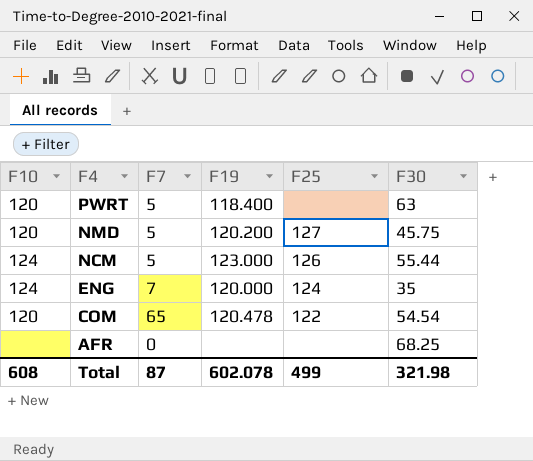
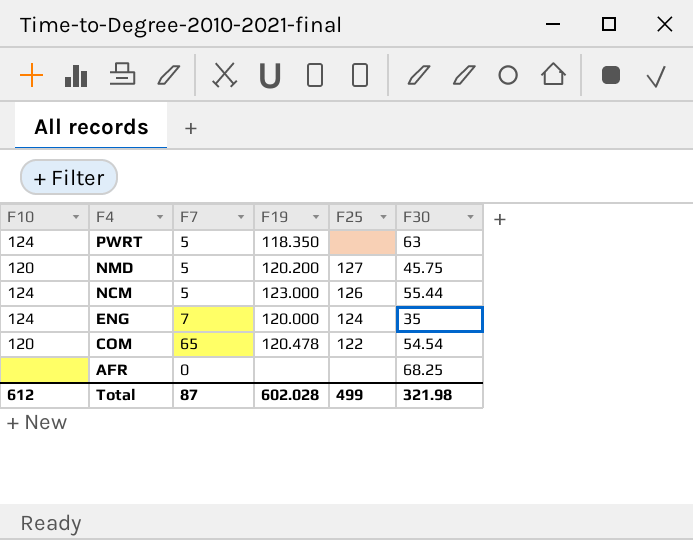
PWRT | F10: 120 -> 124
PWRT | F19: 118.400 -> 118.350
Total | F10: 608 -> 612
Total | F19: 602.078 -> 602.028

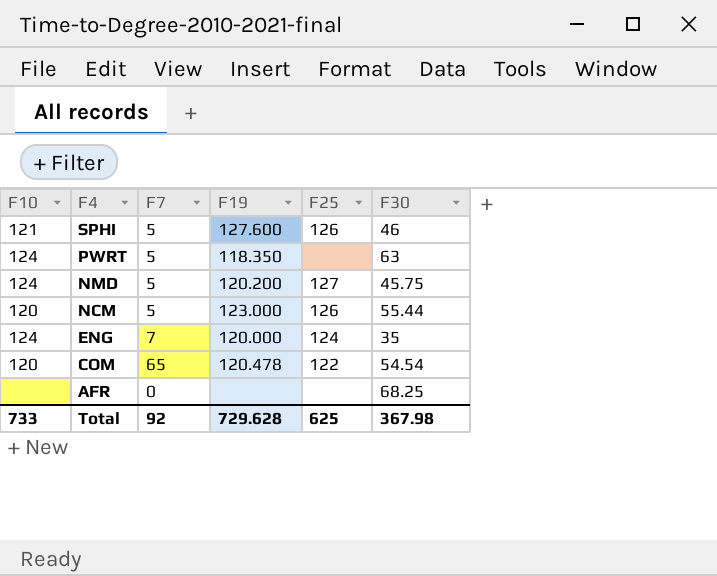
row SPHI: none -> 121 | 5 | 127.600 | 126 | 46
NMD | F10: 120 -> 124
NCM | F10: 124 -> 120
Total | F10: 612 -> 733
Total | F7: 87 -> 92
Total | F19: 602.028 -> 729.628
Total | F25: 499 -> 625
Total | F30: 321.98 -> 367.98

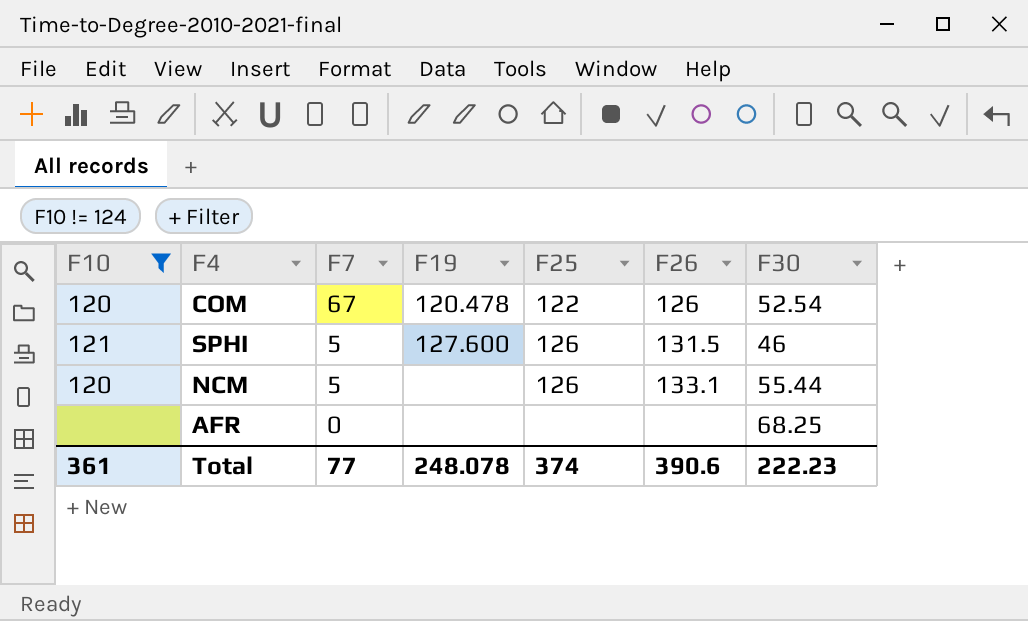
filter: none -> F10 != 124
row order: F4 descending -> F7 descending
column F26 | position: none -> 6
COM | F7: 65 -> 67
COM | F30: 54.54 -> 52.54
NCM | F19: 123.000 -> none
Total | F10: 733 -> 361
Total | F7: 92 -> 77
Total | F19: 729.628 -> 248.078
Total | F25: 625 -> 374
Total | F30: 367.98 -> 222.23

